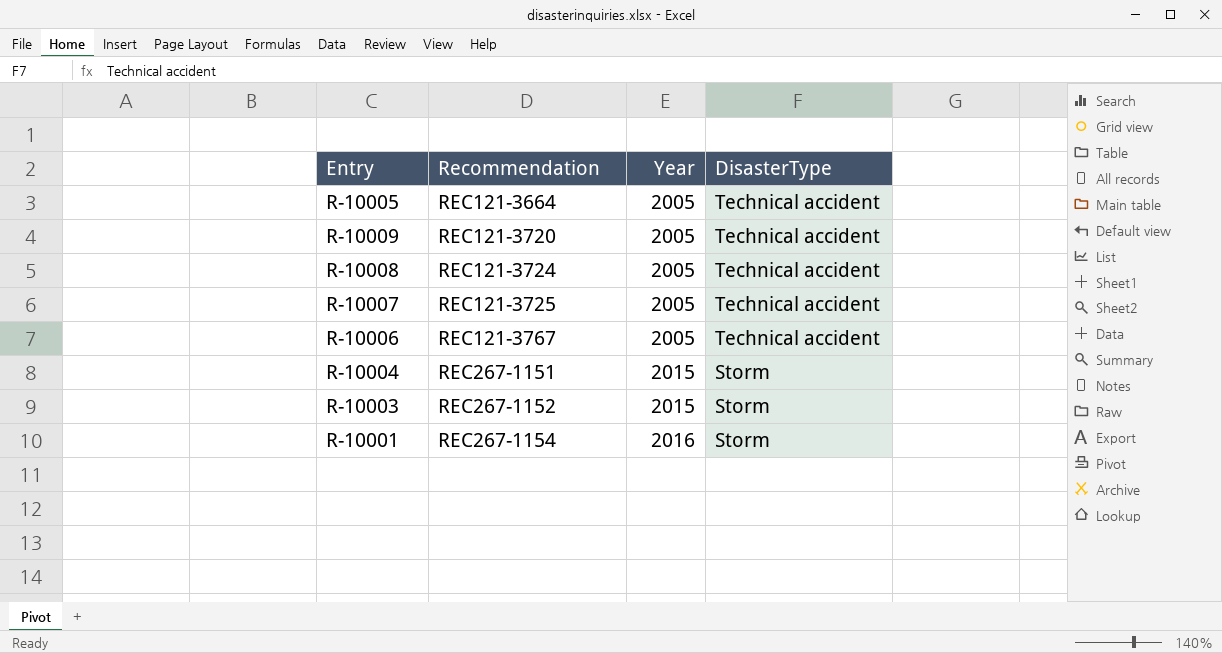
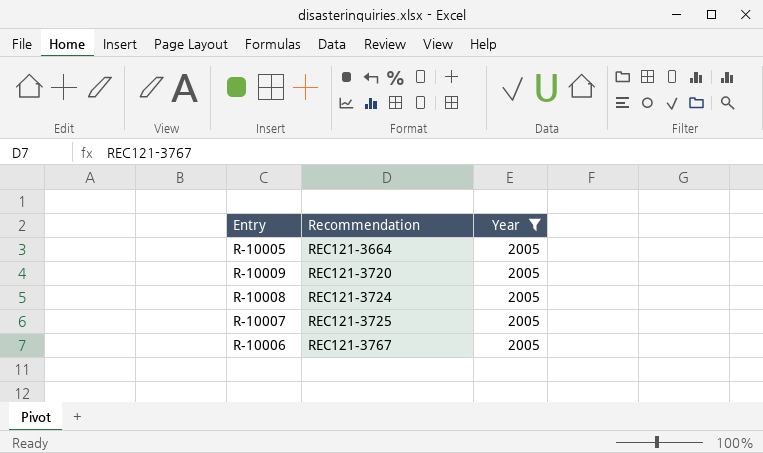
filter: none -> Year = 2005
column DisasterType | position: 4 -> none

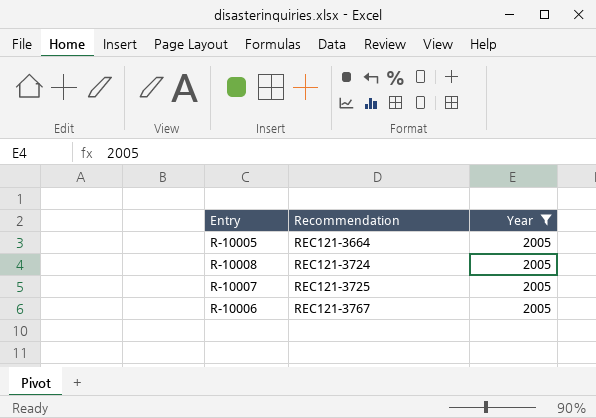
row R-10009: REC121-3720 | 2005 -> none

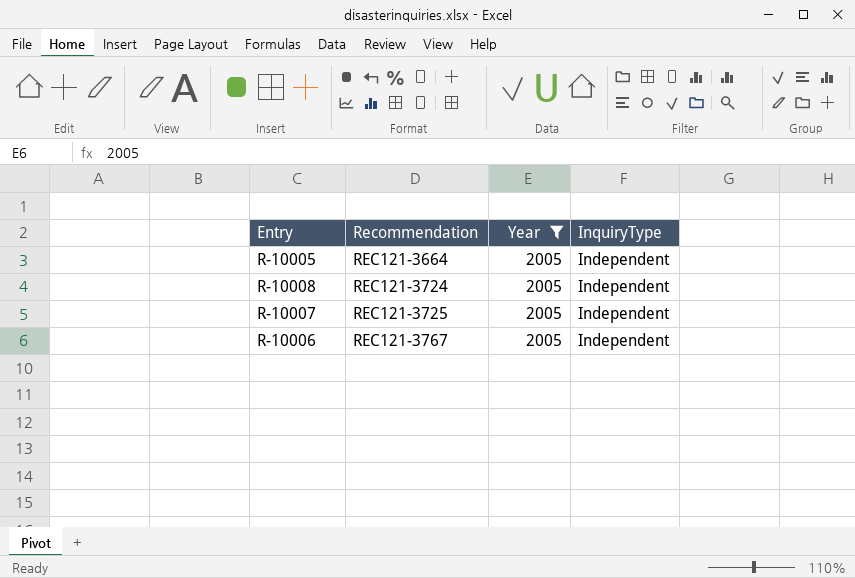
column InquiryType | position: none -> 4

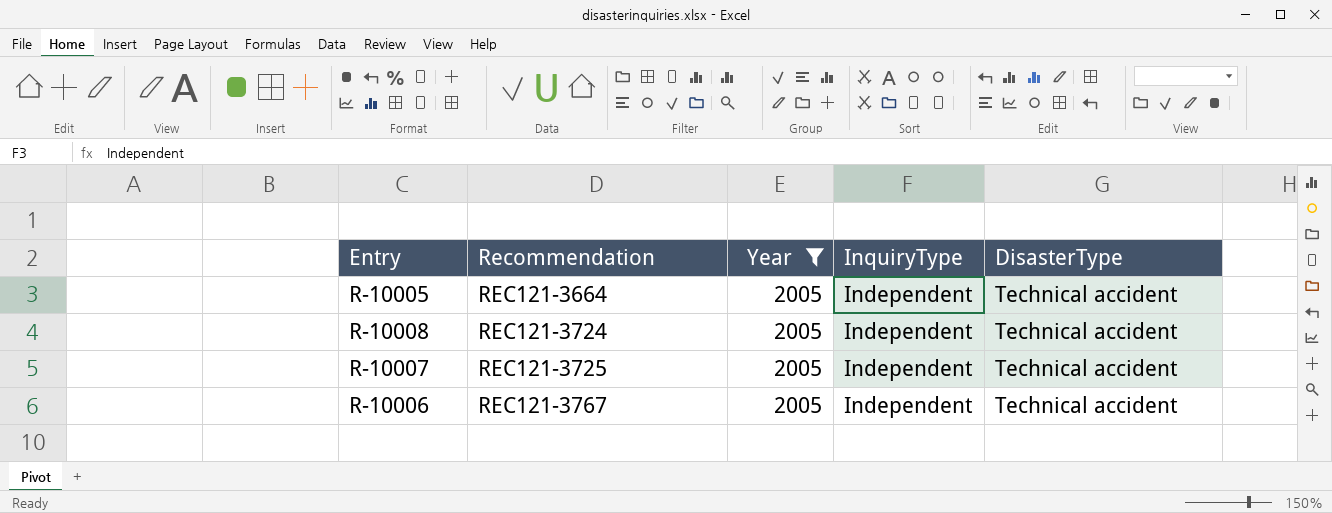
column DisasterType | position: none -> 5

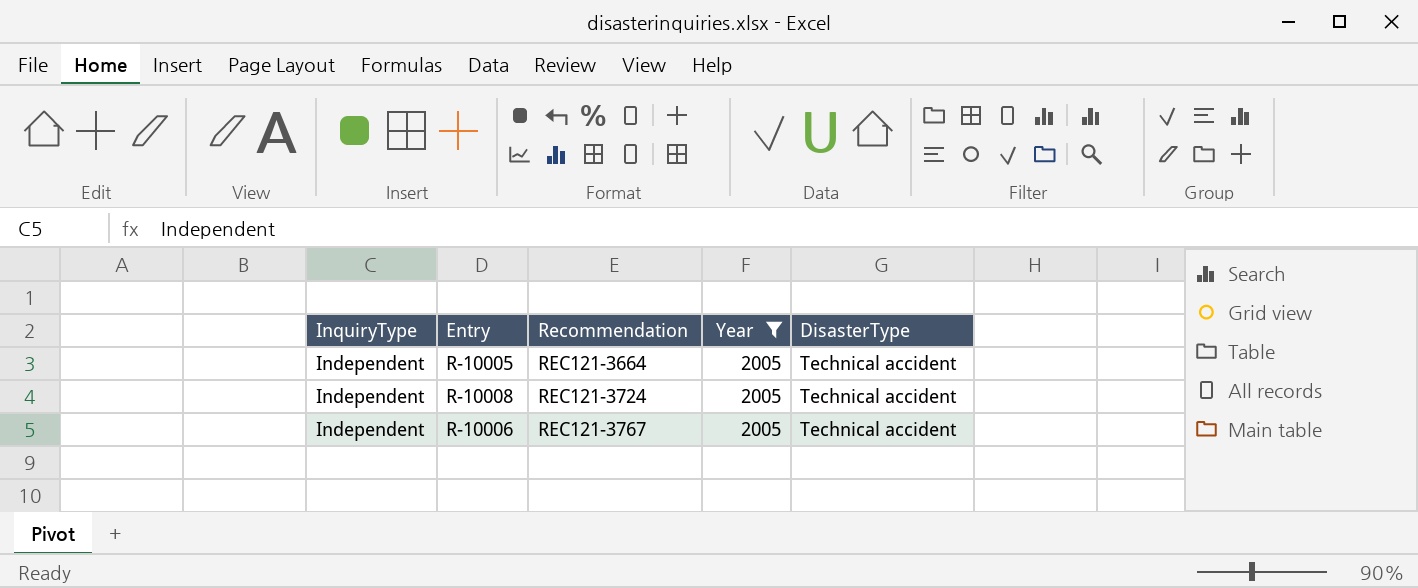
column InquiryType | position: 4 -> 1
row R-10007: REC121-3725 | 2005 | Independent | Technical accident -> none

